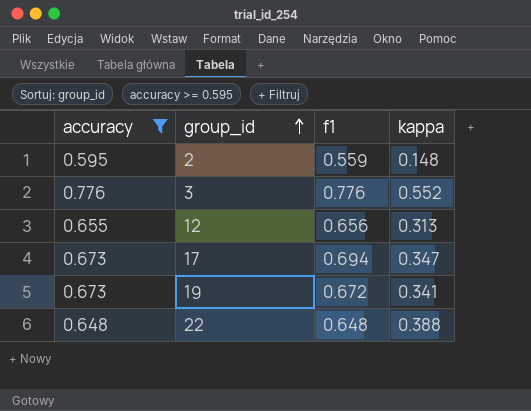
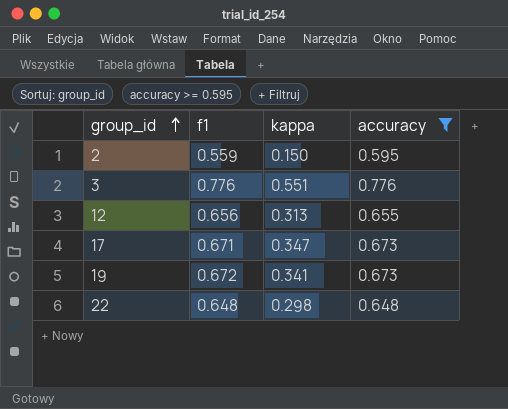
column accuracy | position: 1 -> 4
2 | kappa: 0.148 -> 0.150
3 | kappa: 0.552 -> 0.551
17 | f1: 0.694 -> 0.671
22 | kappa: 0.388 -> 0.298

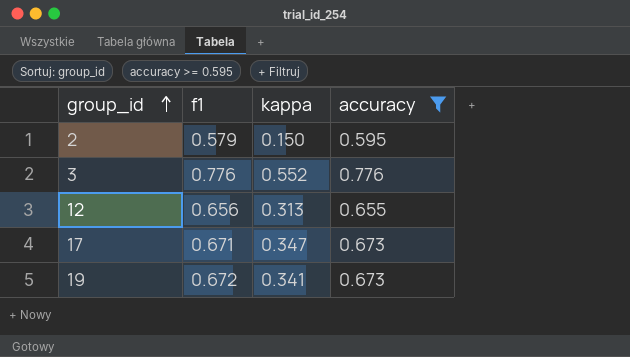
row 22: 0.648 | 0.298 | 0.648 -> none
2 | f1: 0.559 -> 0.579
3 | kappa: 0.551 -> 0.552

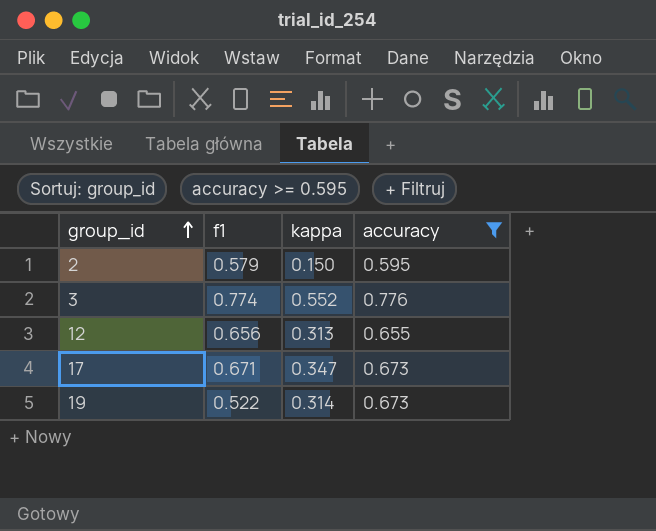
3 | f1: 0.776 -> 0.774
19 | f1: 0.672 -> 0.522
19 | kappa: 0.341 -> 0.314

